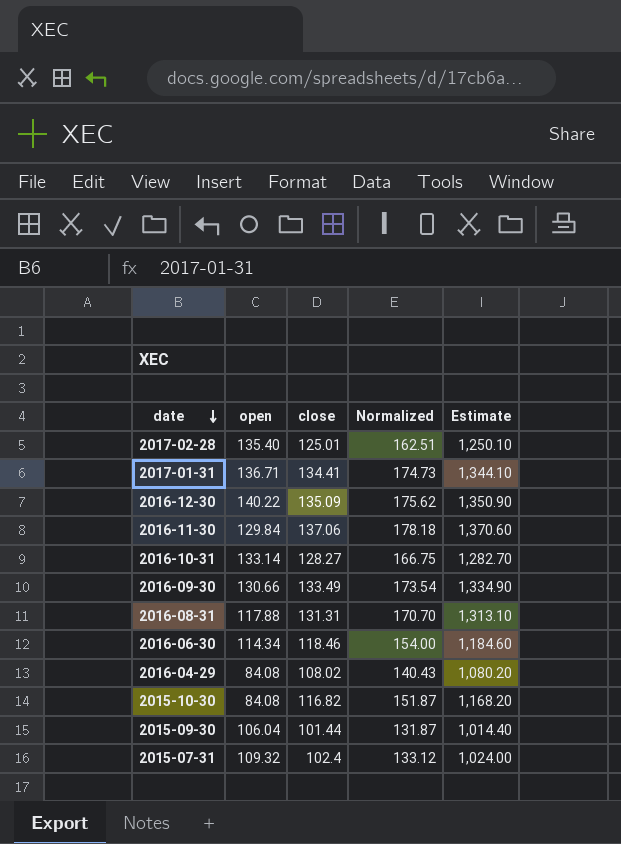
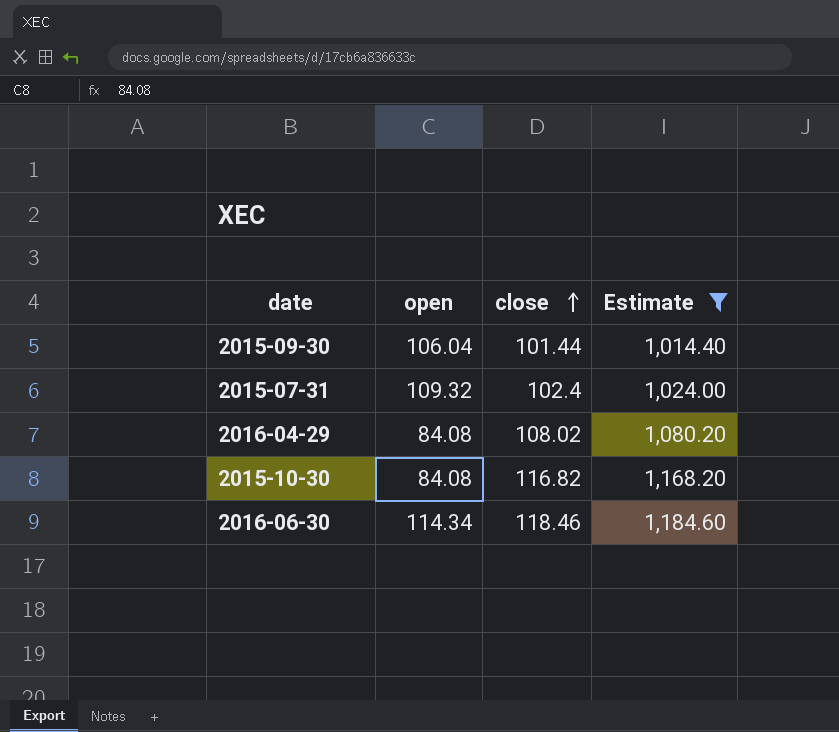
filter: none -> Estimate <= 1,184.60
row order: date descending -> close ascending
column Normalized | formula: [close] * 1.3 -> none

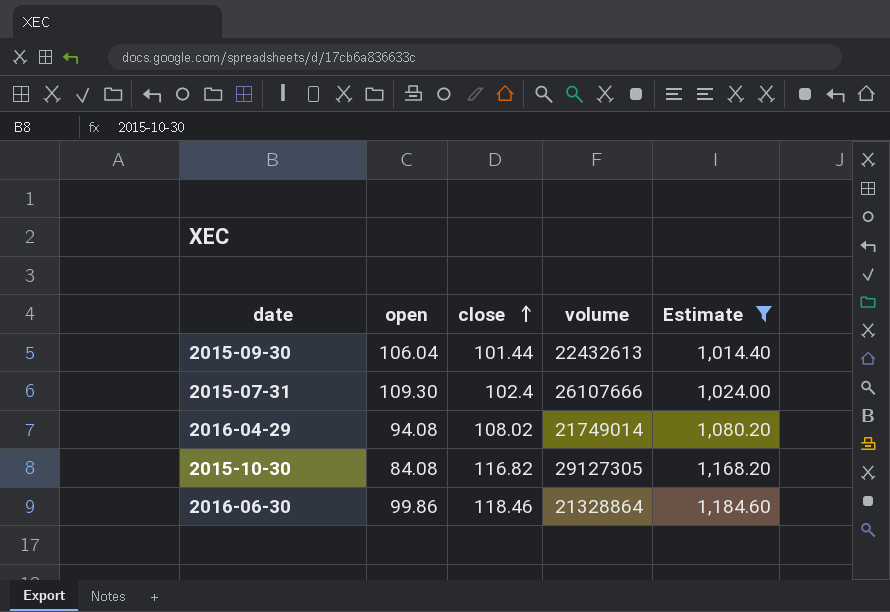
column volume | position: none -> 4
2015-07-31 | open: 109.32 -> 109.30
2016-04-29 | open: 84.08 -> 94.08
2016-06-30 | open: 114.34 -> 99.86

